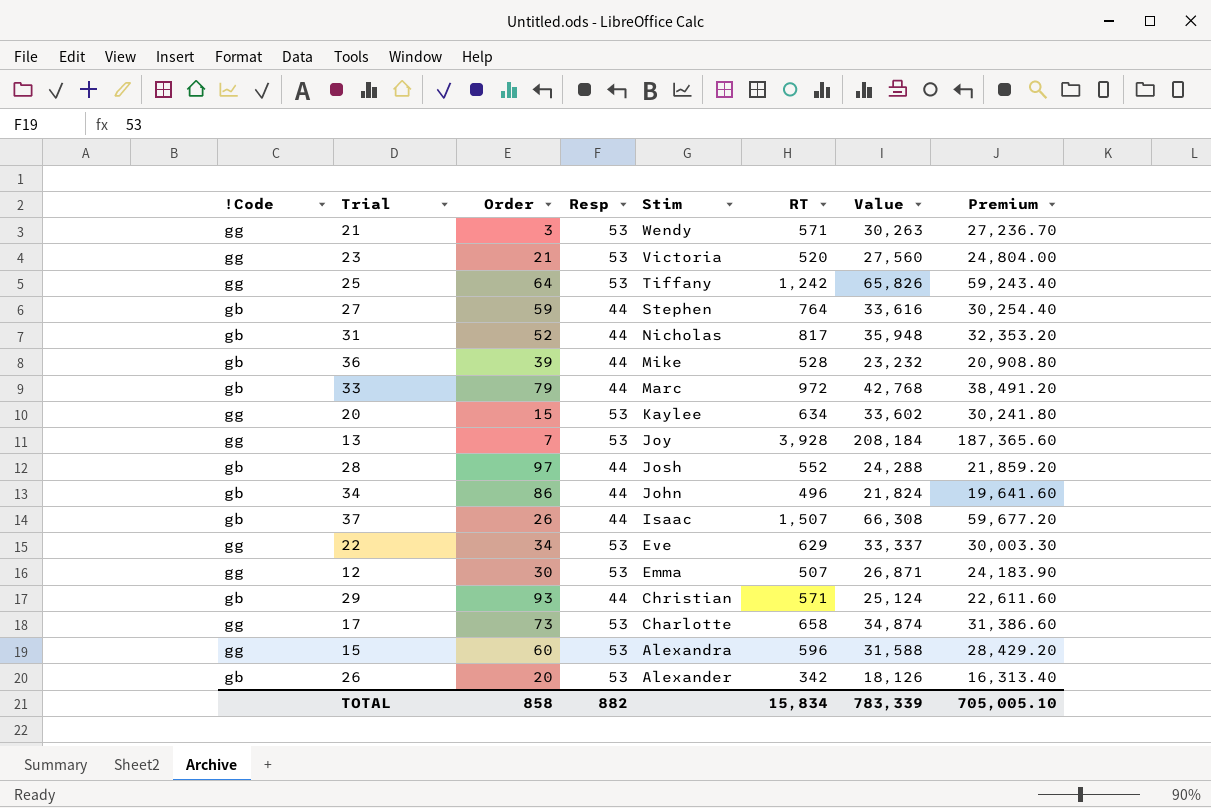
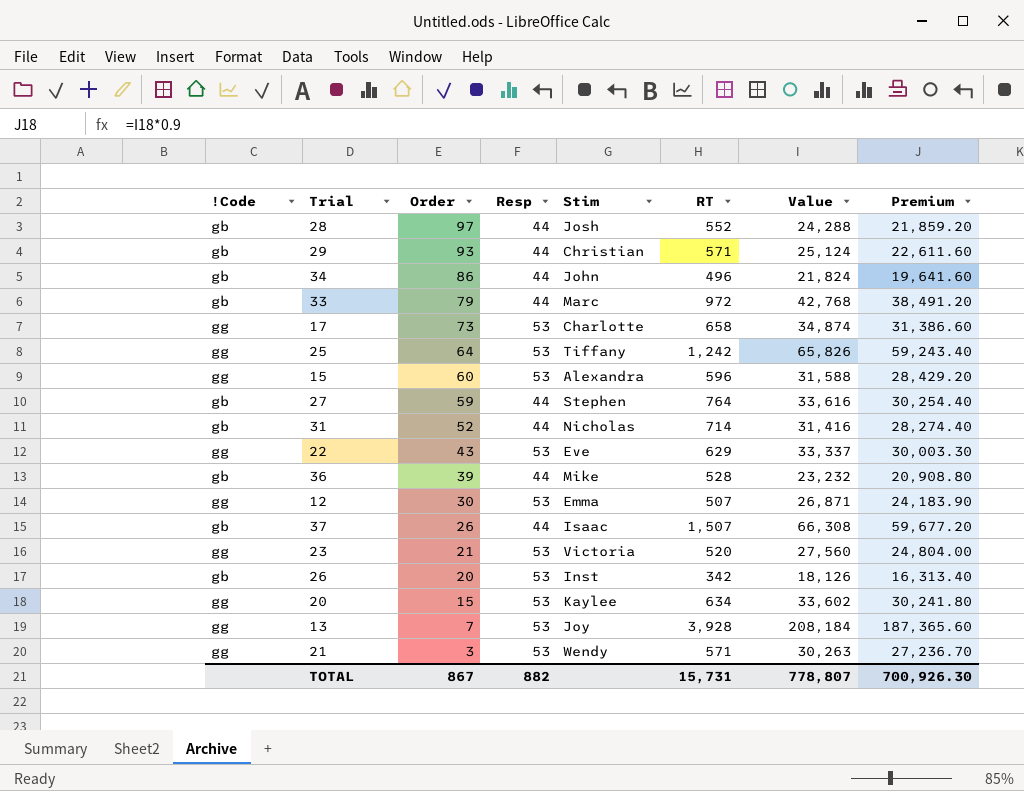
row order: Stim descending -> Order descending
31 | RT: 817 -> 714
31 | Value: 35,948 -> 31,416
31 | Premium: 32,353.20 -> 28,274.40
22 | Order: 34 -> 43
26 | Stim: Alexander -> Inst
TOTAL | Order: 858 -> 867
TOTAL | RT: 15,834 -> 15,731
TOTAL | Value: 783,339 -> 778,807
TOTAL | Premium: 705,005.10 -> 700,926.30

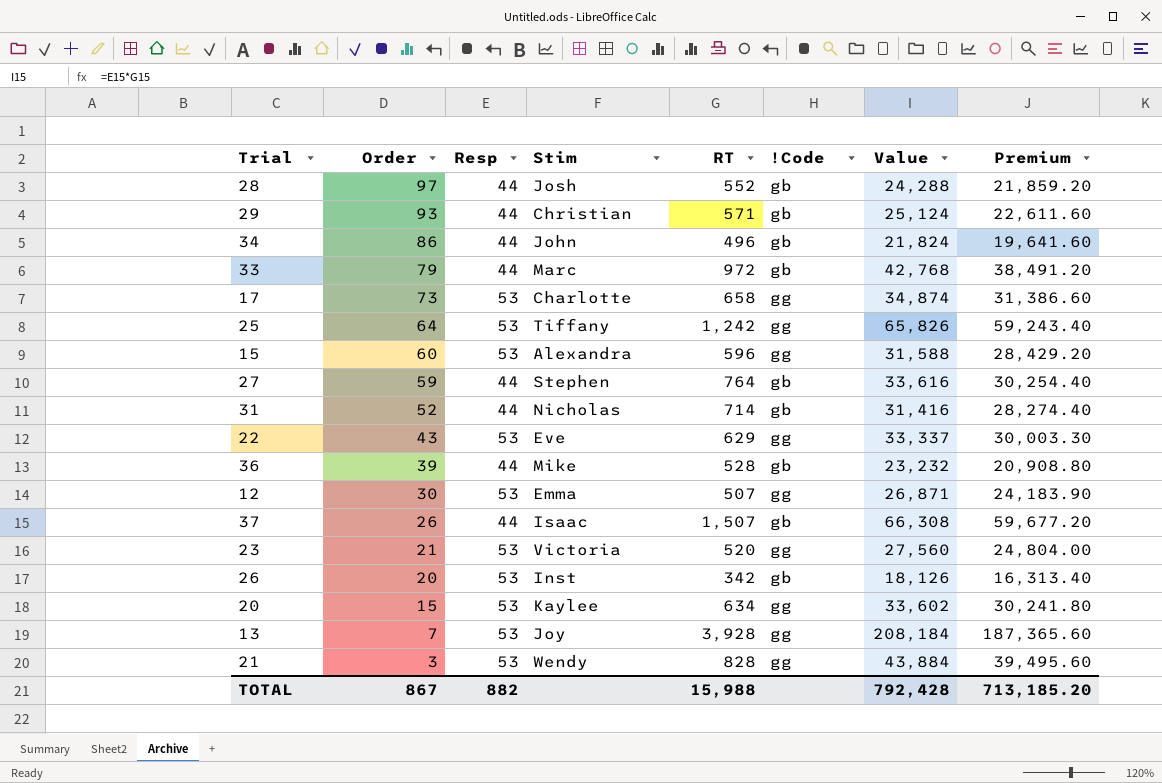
column !Code | position: 1 -> 6
21 | RT: 571 -> 828
21 | Value: 30,263 -> 43,884
21 | Premium: 27,236.70 -> 39,495.60
TOTAL | RT: 15,731 -> 15,988
TOTAL | Value: 778,807 -> 792,428
TOTAL | Premium: 700,926.30 -> 713,185.20

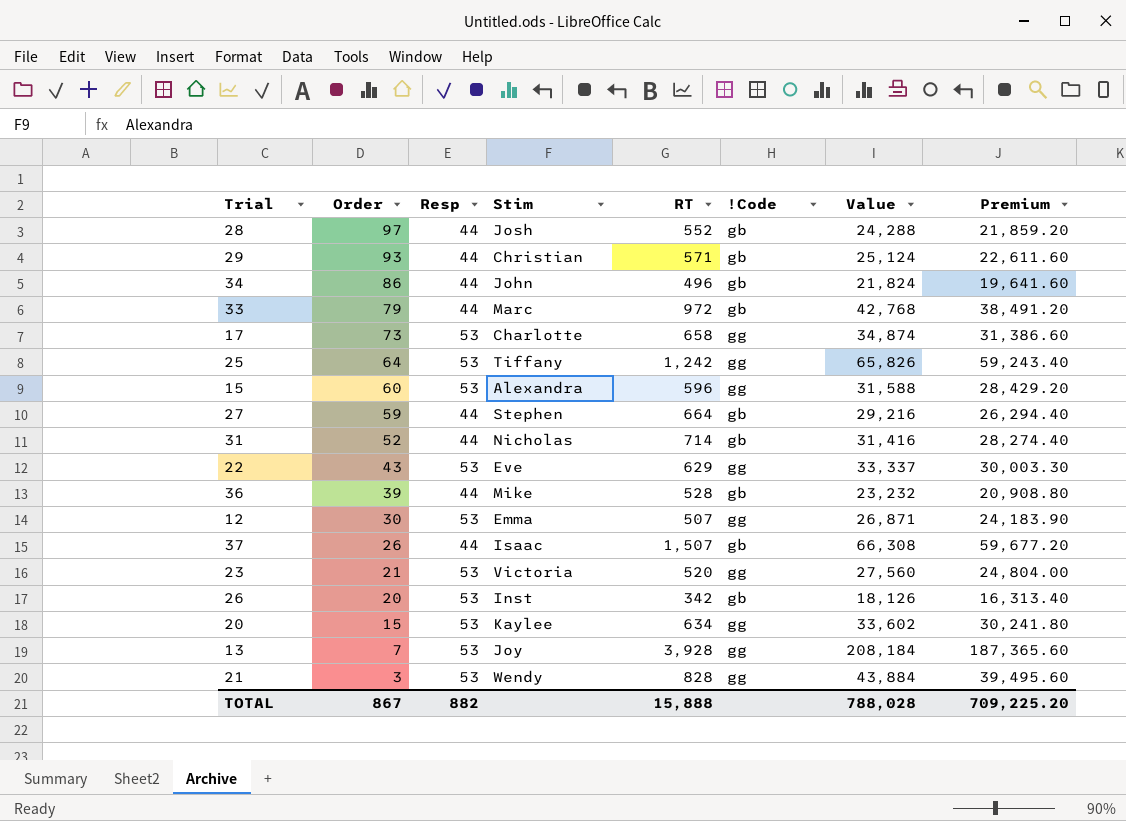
27 | RT: 764 -> 664
27 | Value: 33,616 -> 29,216
27 | Premium: 30,254.40 -> 26,294.40
TOTAL | RT: 15,988 -> 15,888
TOTAL | Value: 792,428 -> 788,028
TOTAL | Premium: 713,185.20 -> 709,225.20

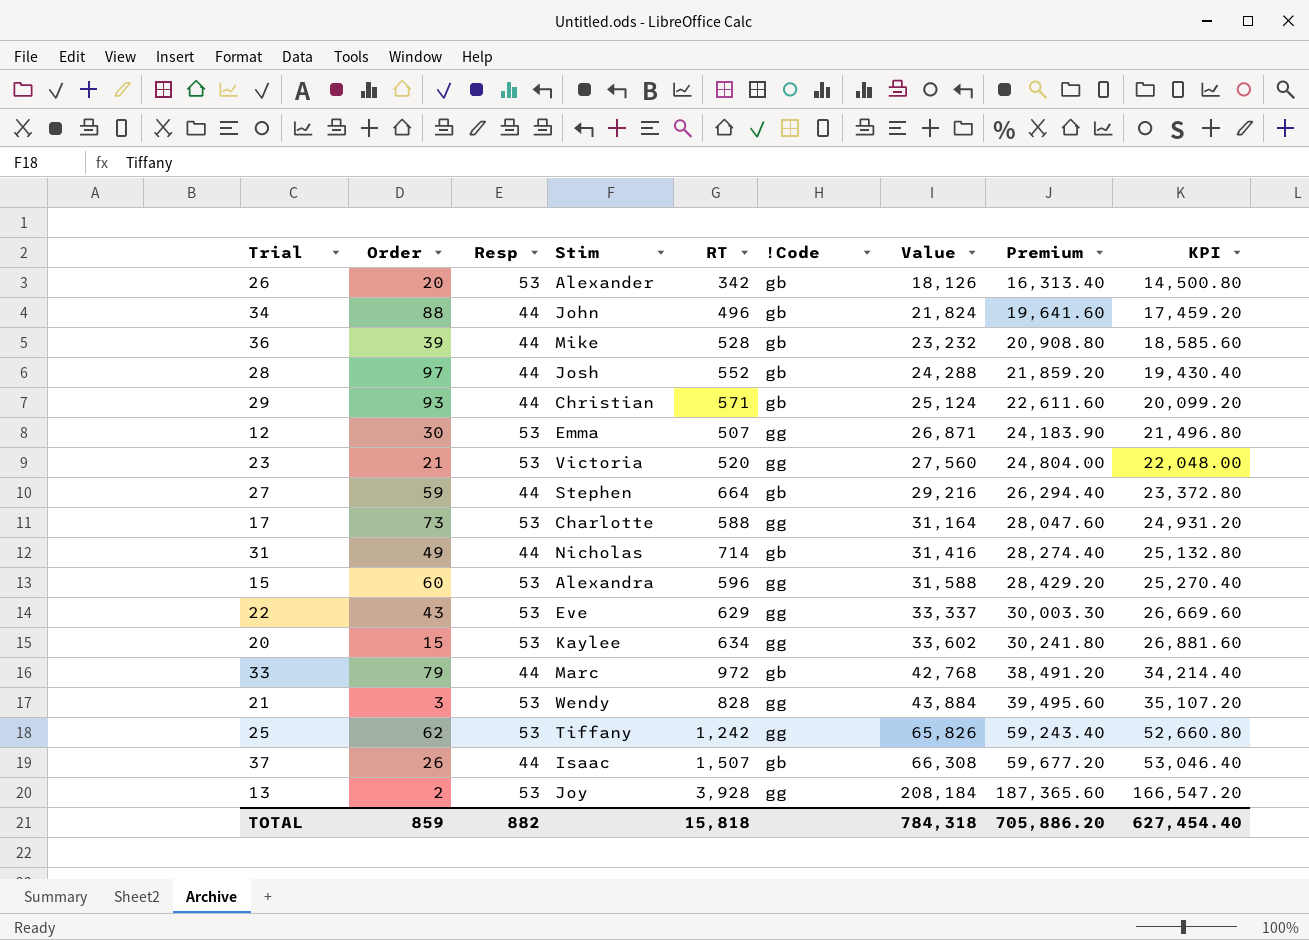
row order: Order descending -> Value ascending
column KPI | formula: none -> [Value] * 0.8
26 | Stim: Inst -> Alexander
34 | Order: 86 -> 88
17 | RT: 658 -> 588
17 | Value: 34,874 -> 31,164
17 | Premium: 31,386.60 -> 28,047.60
31 | Order: 52 -> 49
25 | Order: 64 -> 62
13 | Order: 7 -> 2
TOTAL | Order: 867 -> 859
TOTAL | RT: 15,888 -> 15,818
TOTAL | Value: 788,028 -> 784,318
TOTAL | Premium: 709,225.20 -> 705,886.20

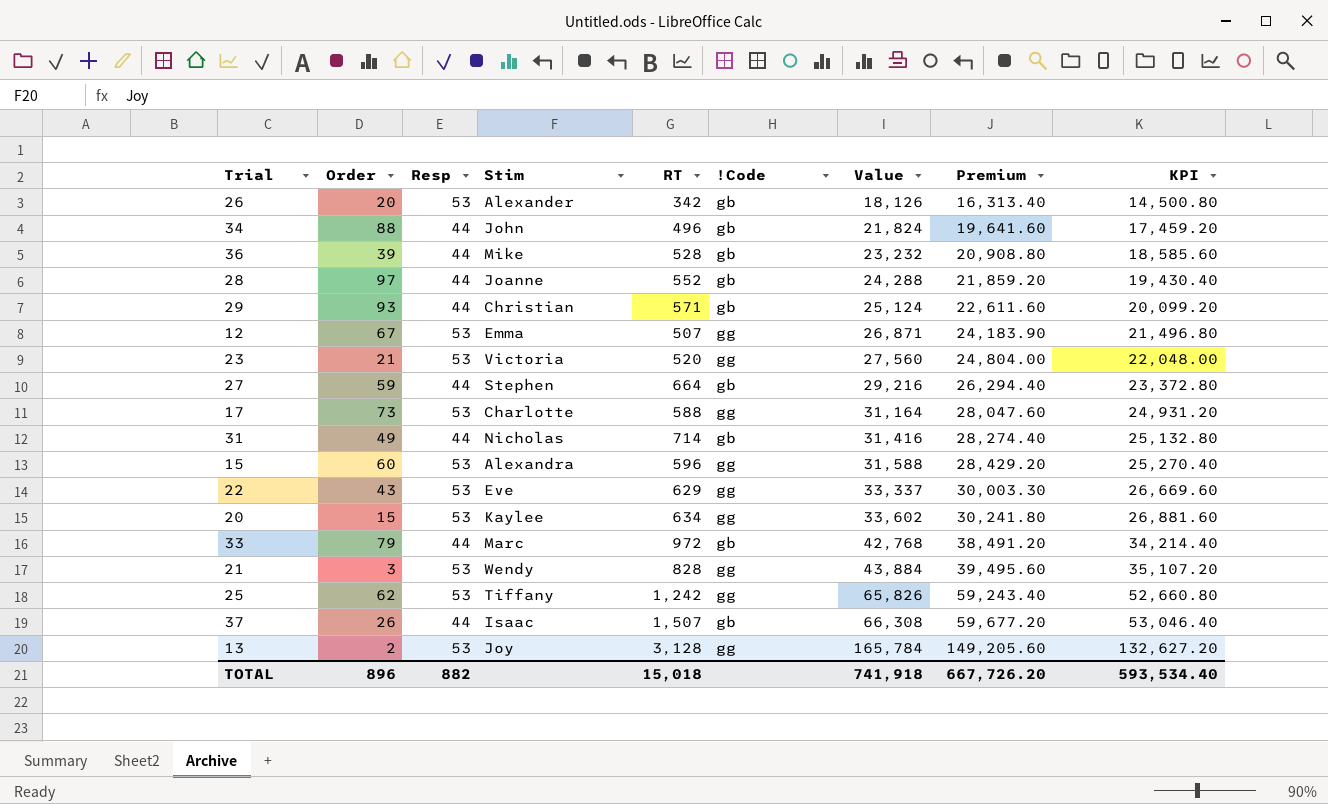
28 | Stim: Josh -> Joanne
12 | Order: 30 -> 67
13 | RT: 3,928 -> 3,128
13 | Value: 208,184 -> 165,784
13 | Premium: 187,365.60 -> 149,205.60
13 | KPI: 166,547.20 -> 132,627.20
TOTAL | Order: 859 -> 896
TOTAL | RT: 15,818 -> 15,018
TOTAL | Value: 784,318 -> 741,918
TOTAL | Premium: 705,886.20 -> 667,726.20
TOTAL | KPI: 627,454.40 -> 593,534.40

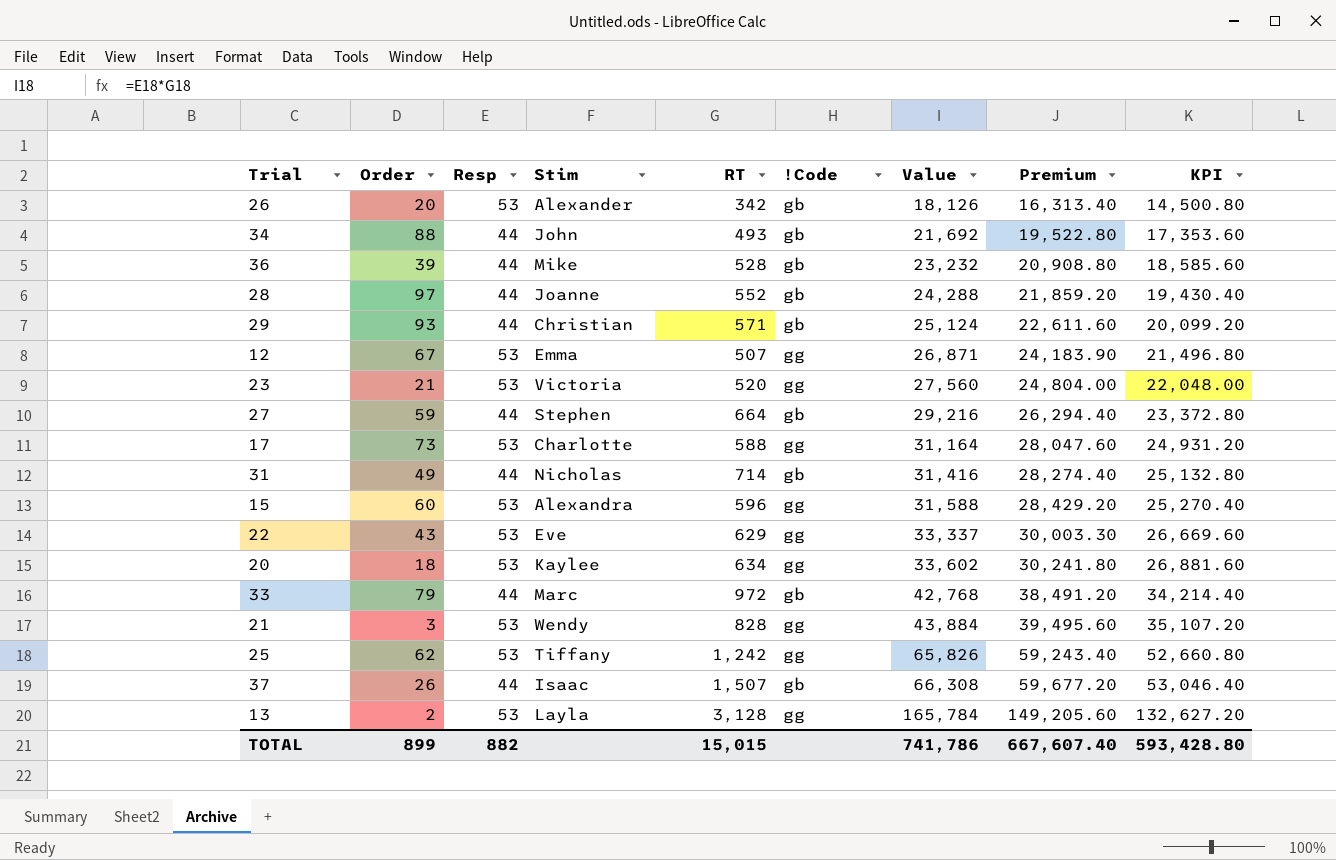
34 | RT: 496 -> 493
34 | Value: 21,824 -> 21,692
34 | Premium: 19,641.60 -> 19,522.80
34 | KPI: 17,459.20 -> 17,353.60
20 | Order: 15 -> 18
13 | Stim: Joy -> Layla
TOTAL | Order: 896 -> 899
TOTAL | RT: 15,018 -> 15,015
TOTAL | Value: 741,918 -> 741,786
TOTAL | Premium: 667,726.20 -> 667,607.40
TOTAL | KPI: 593,534.40 -> 593,428.80

